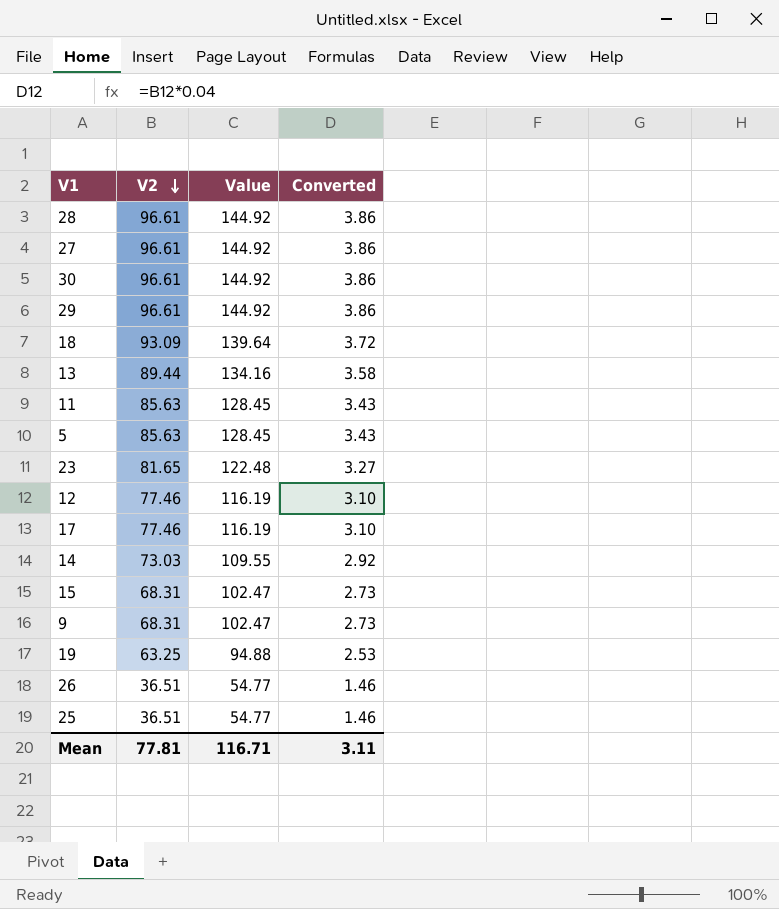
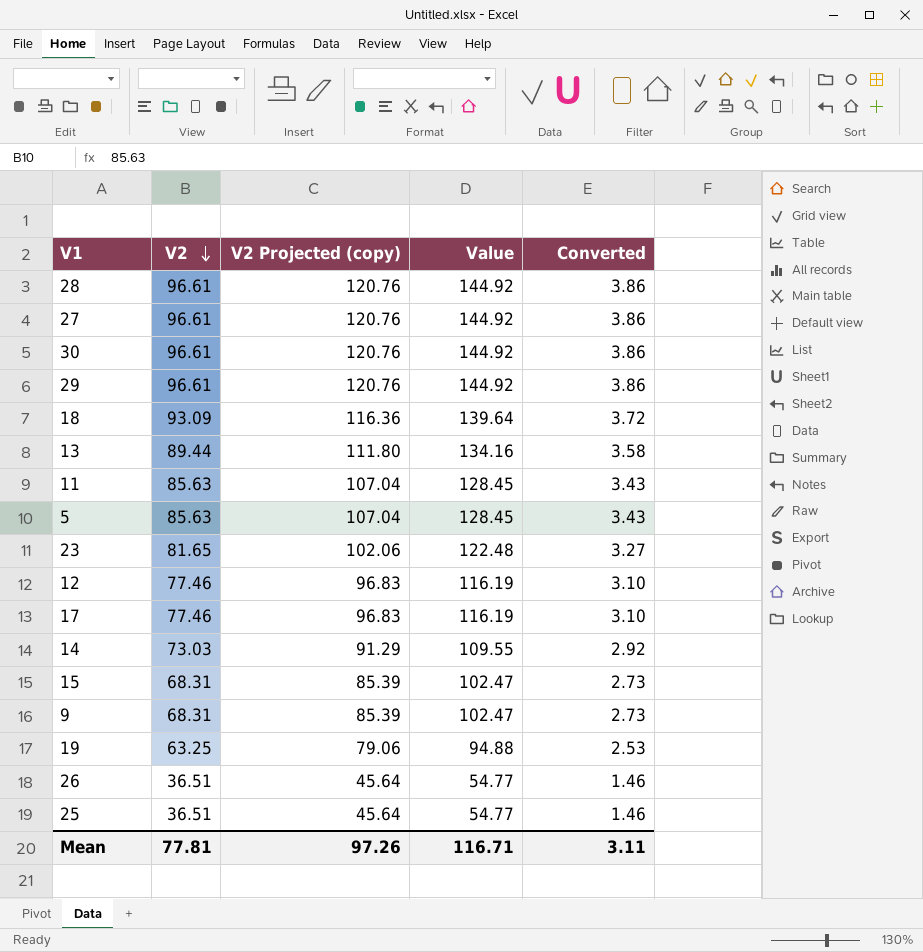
column V2 Projected (copy) | formula: none -> [V2] * 1.25

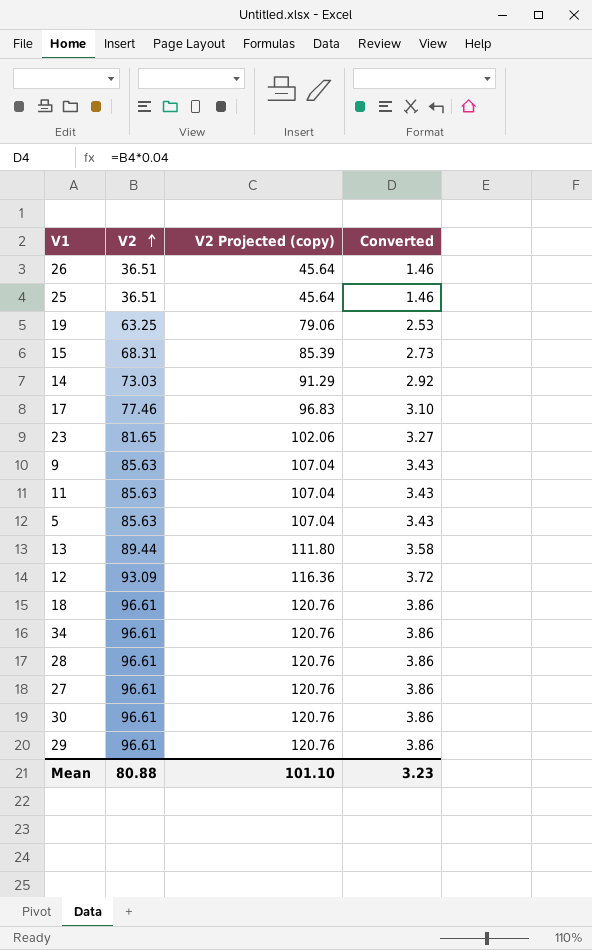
row order: V2 descending -> V2 ascending
column Value | formula: [V2] * 1.5 -> none
9 | V2: 68.31 -> 85.63
9 | V2 Projected (copy): 85.39 -> 107.04
9 | Converted: 2.73 -> 3.43
12 | V2: 77.46 -> 93.09
12 | V2 Projected (copy): 96.83 -> 116.36
12 | Converted: 3.10 -> 3.72
18 | V2: 93.09 -> 96.61
18 | V2 Projected (copy): 116.36 -> 120.76
18 | Converted: 3.72 -> 3.86
row 34: none -> 96.61 | 120.76 | 3.86
Mean | V2: 77.81 -> 80.88
Mean | V2 Projected (copy): 97.26 -> 101.10
Mean | Converted: 3.11 -> 3.23

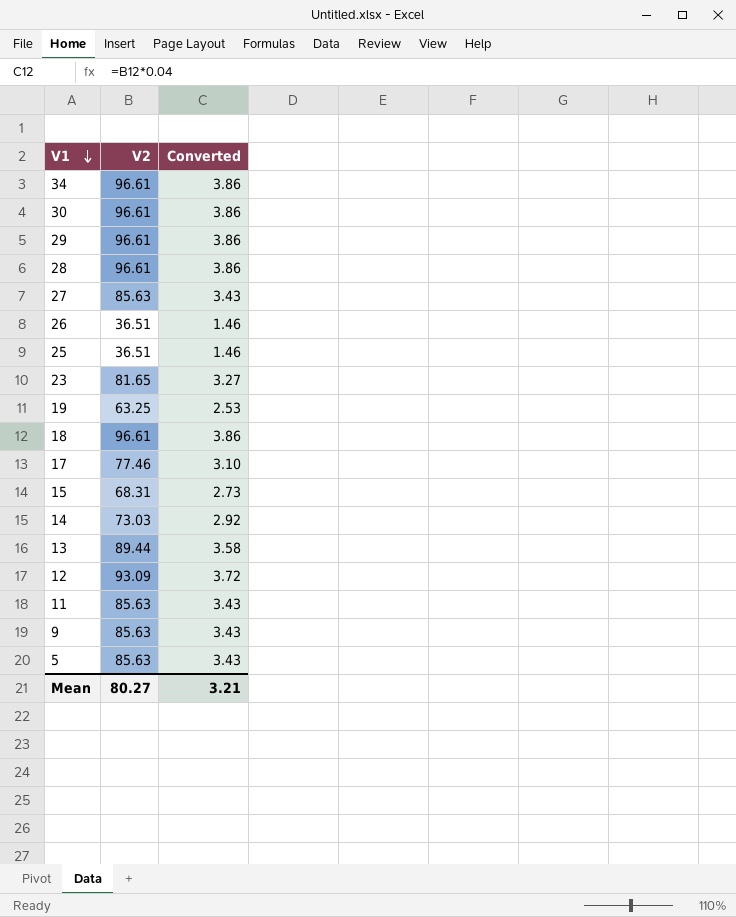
row order: V2 ascending -> V1 descending
column V2 Projected (copy) | formula: [V2] * 1.25 -> none
27 | V2: 96.61 -> 85.63
27 | Converted: 3.86 -> 3.43
Mean | V2: 80.88 -> 80.27
Mean | Converted: 3.23 -> 3.21

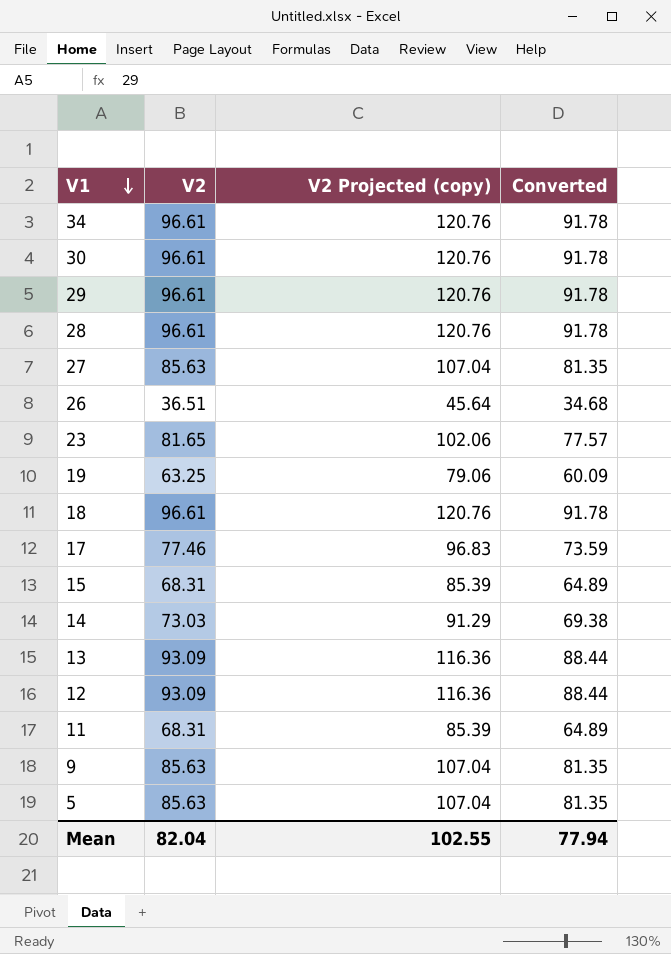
column V2 Projected (copy) | formula: none -> [V2] * 1.25
column Converted | formula: [V2] * 0.04 -> [V2] * 0.95
row 25: 36.51 | 1.46 -> none
13 | V2: 89.44 -> 93.09
11 | V2: 85.63 -> 68.31
Mean | V2: 80.27 -> 82.04
Mean | Converted: 3.21 -> 77.94

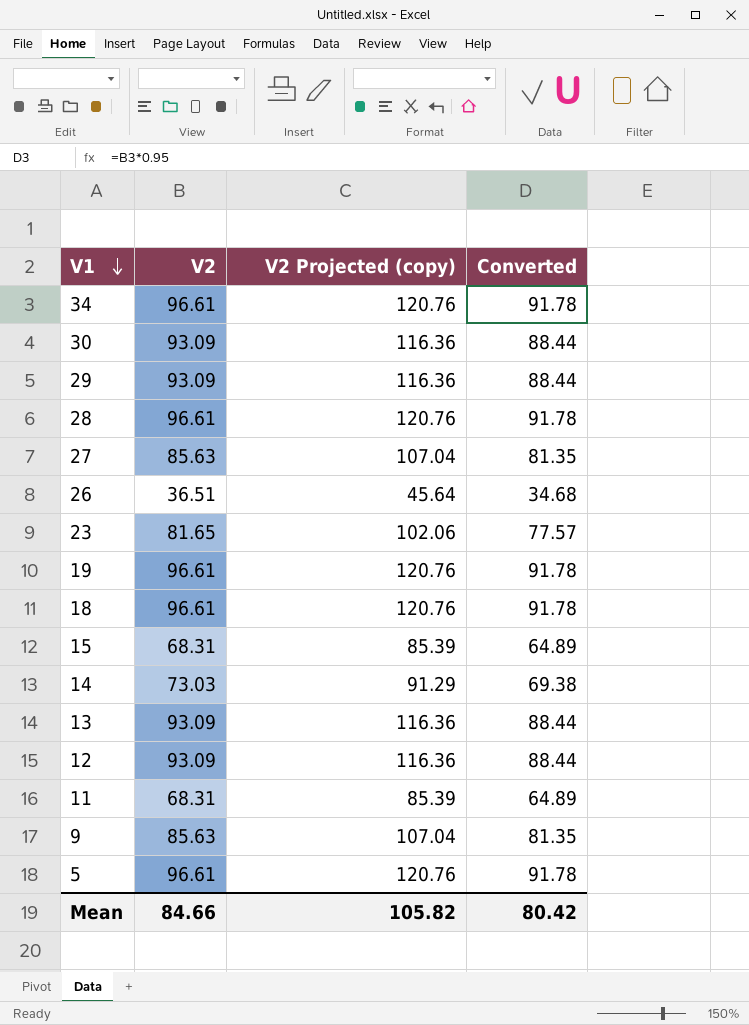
row 17: 77.46 | 96.83 | 73.59 -> none
30 | V2: 96.61 -> 93.09
30 | V2 Projected (copy): 120.76 -> 116.36
30 | Converted: 91.78 -> 88.44
29 | V2: 96.61 -> 93.09
29 | V2 Projected (copy): 120.76 -> 116.36
29 | Converted: 91.78 -> 88.44
19 | V2: 63.25 -> 96.61
19 | V2 Projected (copy): 79.06 -> 120.76
19 | Converted: 60.09 -> 91.78
5 | V2: 85.63 -> 96.61
5 | V2 Projected (copy): 107.04 -> 120.76
5 | Converted: 81.35 -> 91.78
Mean | V2: 82.04 -> 84.66
Mean | V2 Projected (copy): 102.55 -> 105.82
Mean | Converted: 77.94 -> 80.42

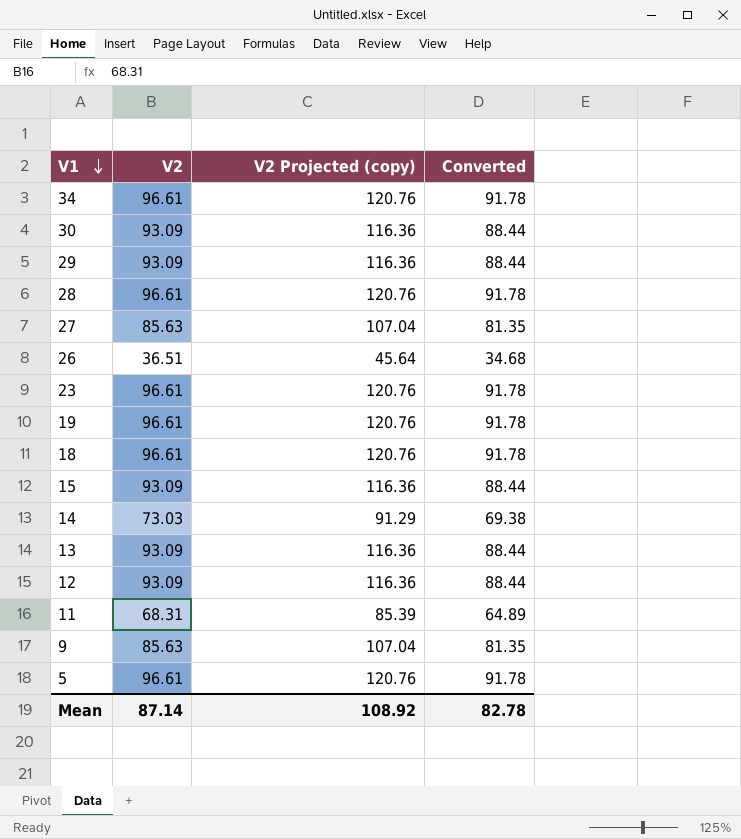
23 | V2: 81.65 -> 96.61
23 | V2 Projected (copy): 102.06 -> 120.76
23 | Converted: 77.57 -> 91.78
15 | V2: 68.31 -> 93.09
15 | V2 Projected (copy): 85.39 -> 116.36
15 | Converted: 64.89 -> 88.44
Mean | V2: 84.66 -> 87.14
Mean | V2 Projected (copy): 105.82 -> 108.92
Mean | Converted: 80.42 -> 82.78

